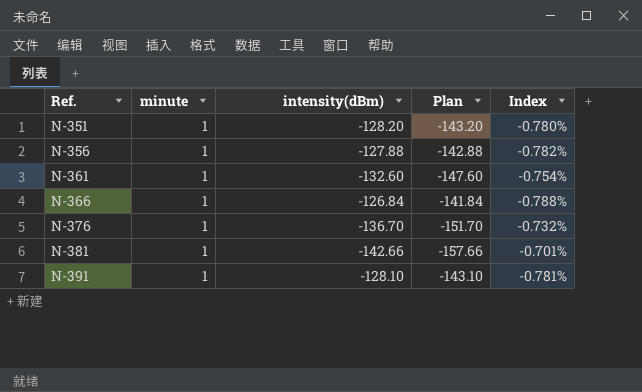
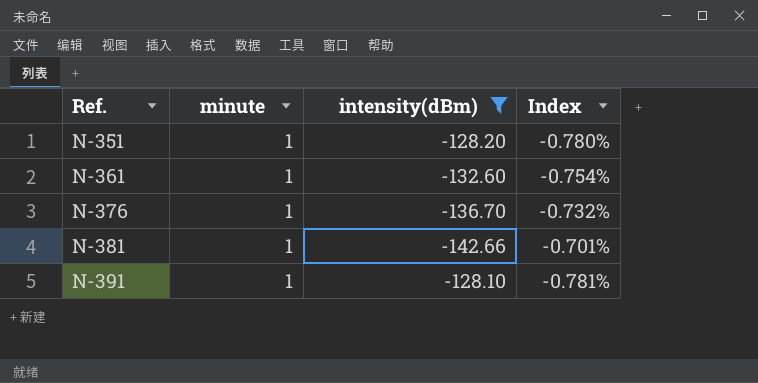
filter: none -> intensity(dBm) <= -128.10
column Plan | formula: [intensity(dBm)] - 15 -> none

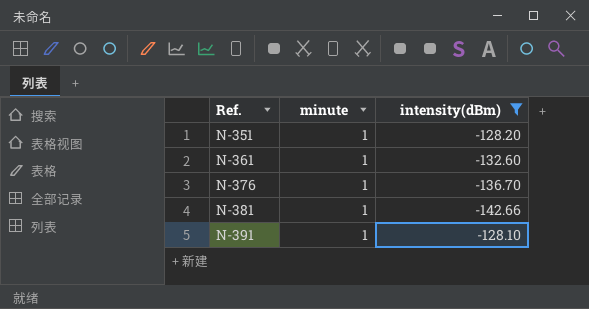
column Index | formula: [minute] / [intensity(dBm)] -> none

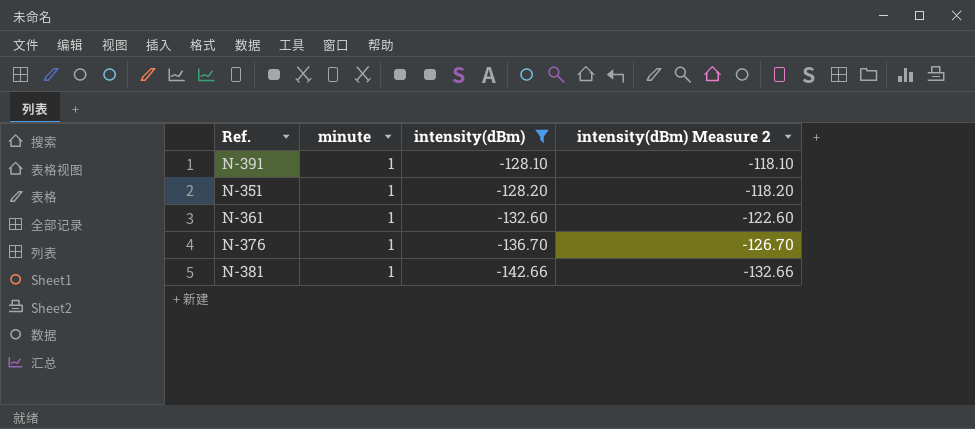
row order: Ref. ascending -> intensity(dBm) descending
column intensity(dBm) Measure 2 | formula: none -> [intensity(dBm)] + 10

